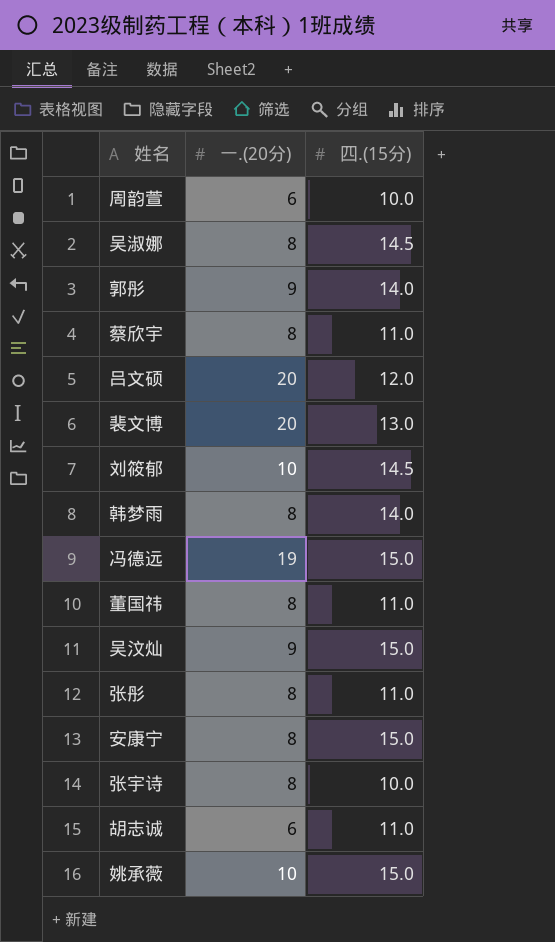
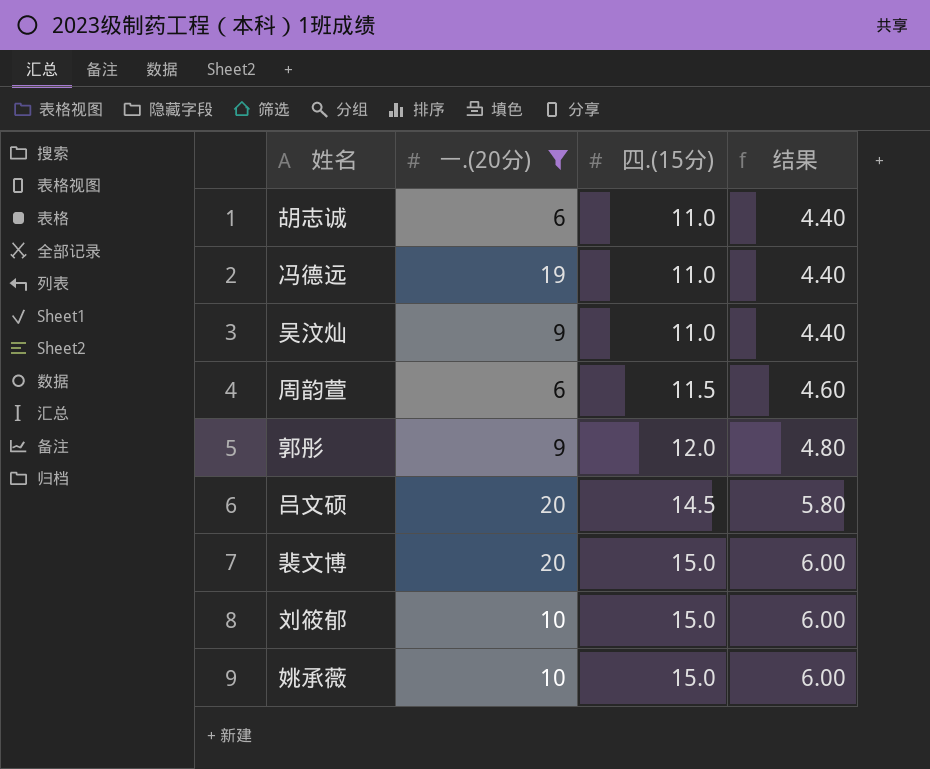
filter: none -> 一.(20分) != 8
row order: none -> 四.(15分) ascending
column 结果 | formula: none -> [四.(15分)] * 0.4
冯德远 | 四.(15分): 15.0 -> 11.0
吴汶灿 | 四.(15分): 15.0 -> 11.0
周韵萱 | 四.(15分): 10.0 -> 11.5
郭彤 | 四.(15分): 14.0 -> 12.0
吕文硕 | 四.(15分): 12.0 -> 14.5
裴文博 | 四.(15分): 13.0 -> 15.0
刘筱郁 | 四.(15分): 14.5 -> 15.0

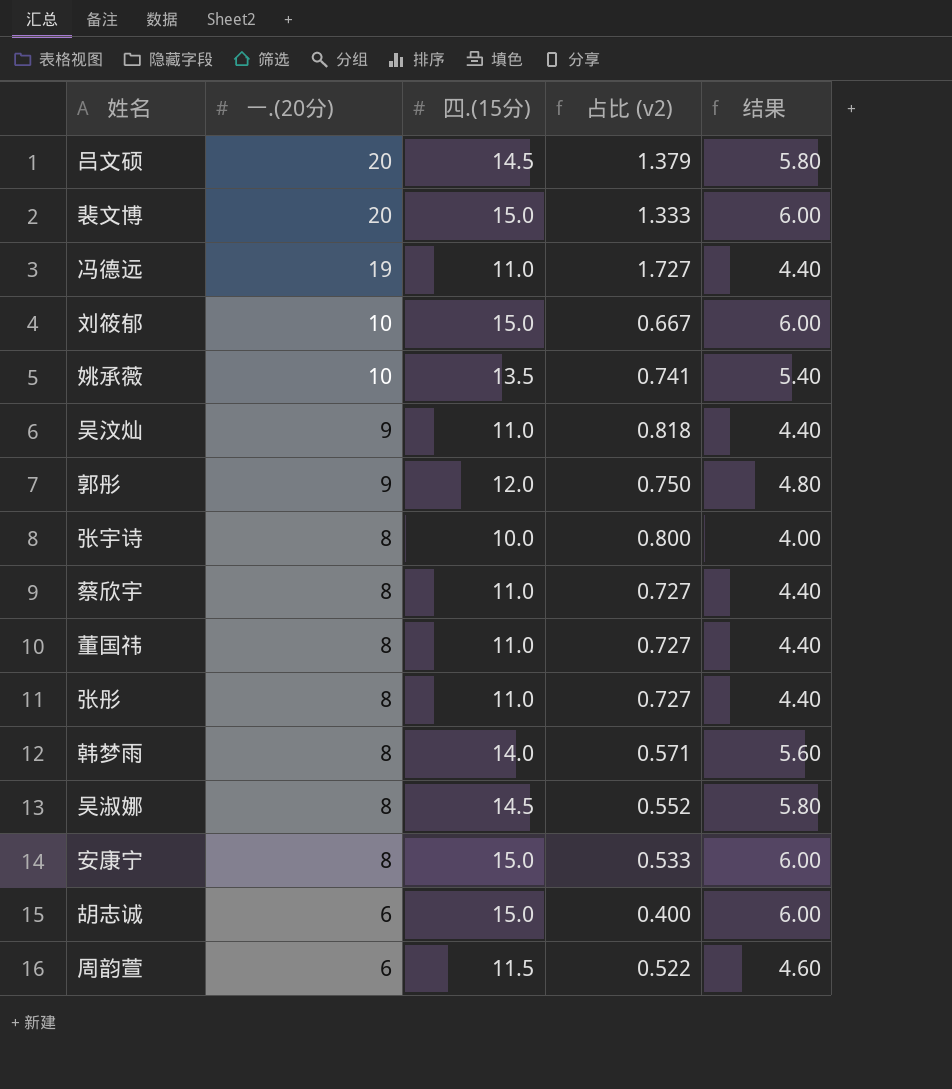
filter: 一.(20分) != 8 -> none
row order: 四.(15分) ascending -> 一.(20分) descending
column 占比 (v2) | formula: none -> [一.(20分)] / [四.(15分)]
姚承薇 | 四.(15分): 15.0 -> 13.5
姚承薇 | 结果: 6.00 -> 5.40
胡志诚 | 四.(15分): 11.0 -> 15.0
胡志诚 | 结果: 4.40 -> 6.00

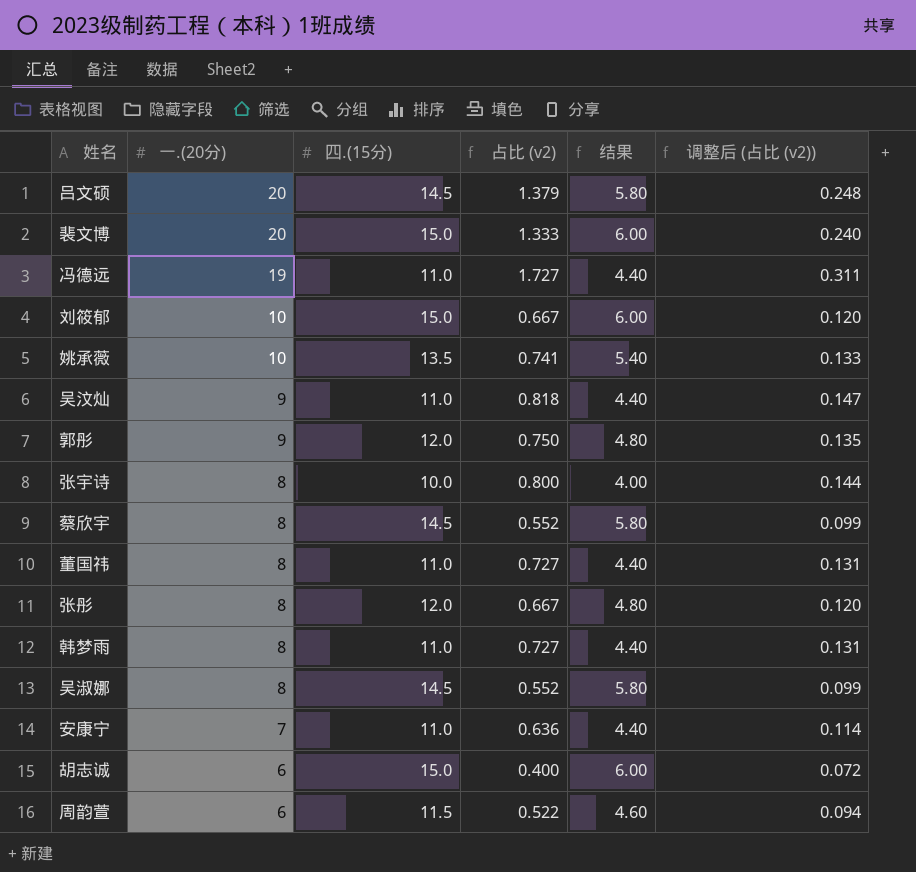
column 调整后 (占比 (v2)) | formula: none -> [占比 (v2)] * 0.18
蔡欣宇 | 四.(15分): 11.0 -> 14.5
蔡欣宇 | 占比 (v2): 0.727 -> 0.552
蔡欣宇 | 结果: 4.40 -> 5.80
张彤 | 四.(15分): 11.0 -> 12.0
张彤 | 占比 (v2): 0.727 -> 0.667
张彤 | 结果: 4.40 -> 4.80
韩梦雨 | 四.(15分): 14.0 -> 11.0
韩梦雨 | 占比 (v2): 0.571 -> 0.727
韩梦雨 | 结果: 5.60 -> 4.40
安康宁 | 一.(20分): 8 -> 7
安康宁 | 四.(15分): 15.0 -> 11.0
安康宁 | 占比 (v2): 0.533 -> 0.636
安康宁 | 结果: 6.00 -> 4.40

